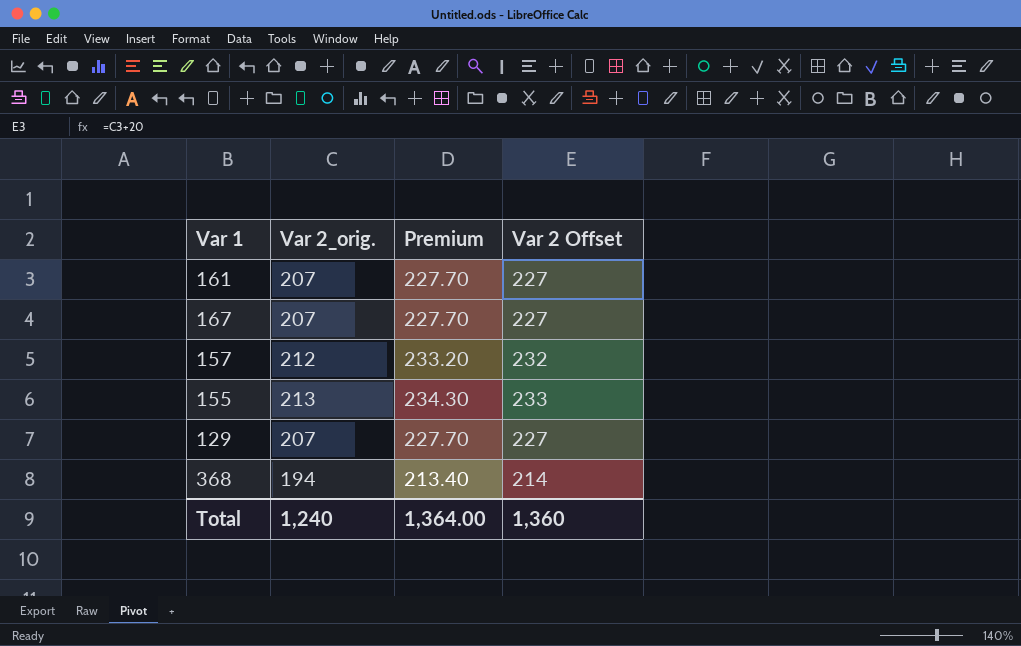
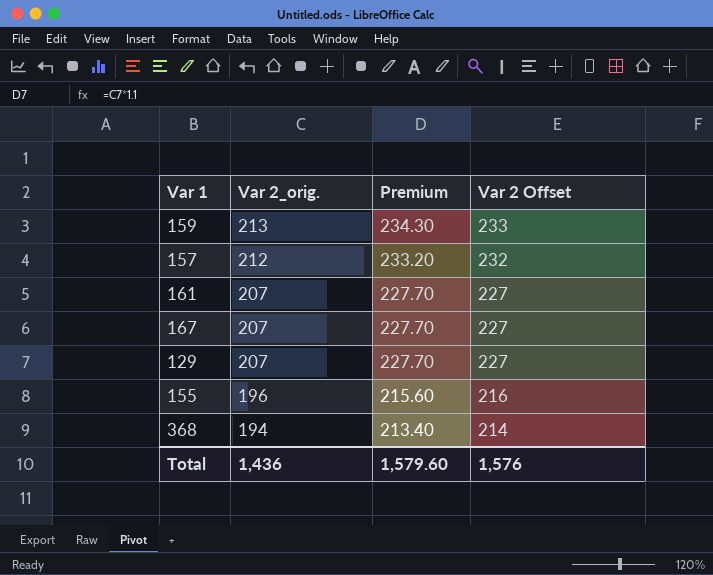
row order: none -> Var 2_orig. descending
row 159: none -> 213 | 234.30 | 233
155 | Var 2_orig.: 213 -> 196
155 | Premium: 234.30 -> 215.60
155 | Var 2 Offset: 233 -> 216
Total | Var 2_orig.: 1,240 -> 1,436
Total | Premium: 1,364.00 -> 1,579.60
Total | Var 2 Offset: 1,360 -> 1,576

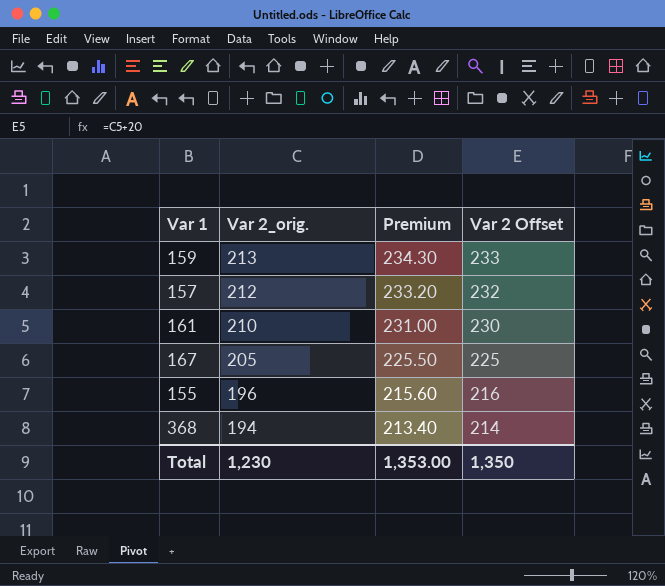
row 129: 207 | 227.70 | 227 -> none
161 | Var 2_orig.: 207 -> 210
161 | Premium: 227.70 -> 231.00
161 | Var 2 Offset: 227 -> 230
167 | Var 2_orig.: 207 -> 205
167 | Premium: 227.70 -> 225.50
167 | Var 2 Offset: 227 -> 225
Total | Var 2_orig.: 1,436 -> 1,230
Total | Premium: 1,579.60 -> 1,353.00
Total | Var 2 Offset: 1,576 -> 1,350

